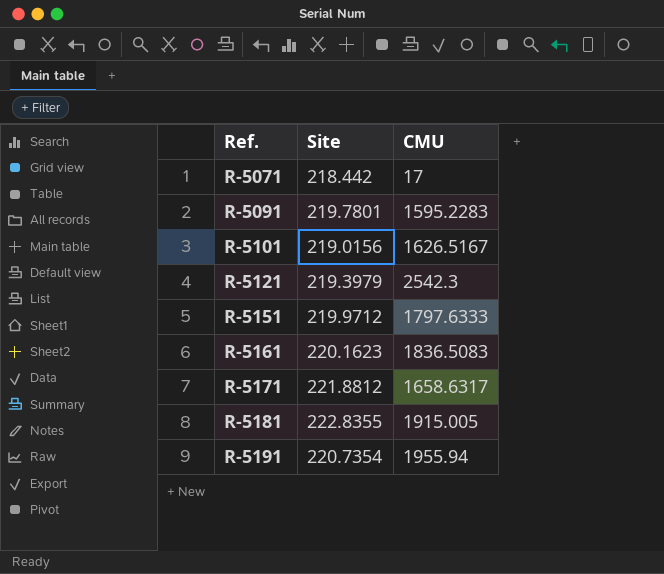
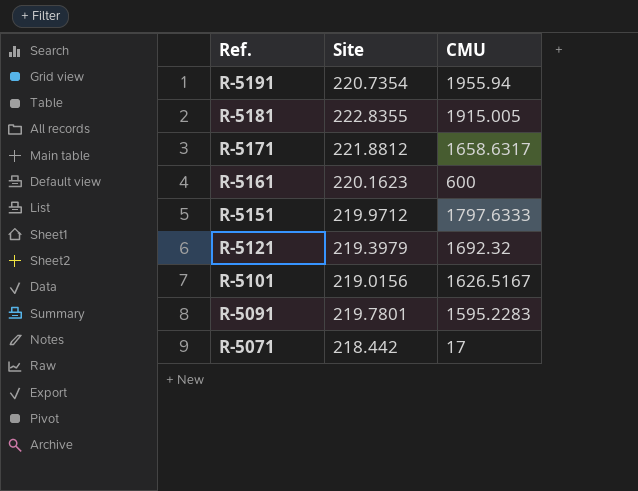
row order: Ref. ascending -> Ref. descending
R-5161 | CMU: 1836.5083 -> 600
R-5121 | CMU: 2542.3 -> 1692.32

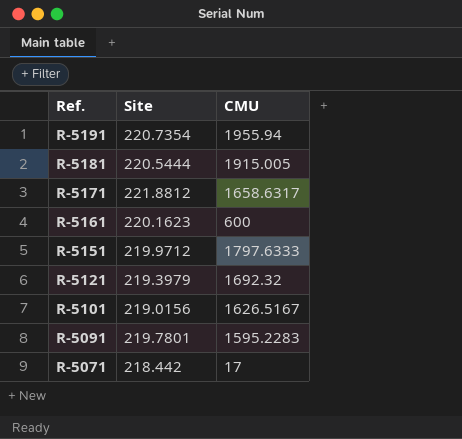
R-5181 | Site: 222.8355 -> 220.5444

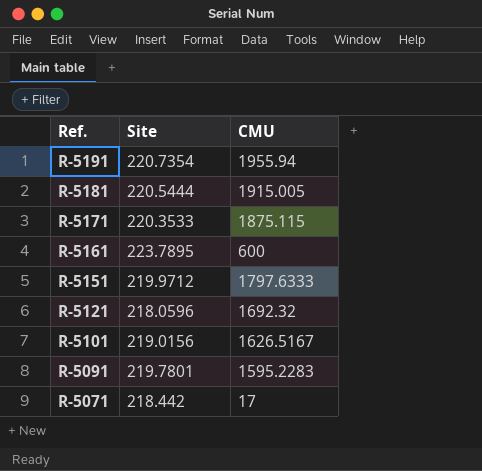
R-5171 | Site: 221.8812 -> 220.3533
R-5171 | CMU: 1658.6317 -> 1875.115
R-5161 | Site: 220.1623 -> 223.7895
R-5121 | Site: 219.3979 -> 218.0596

